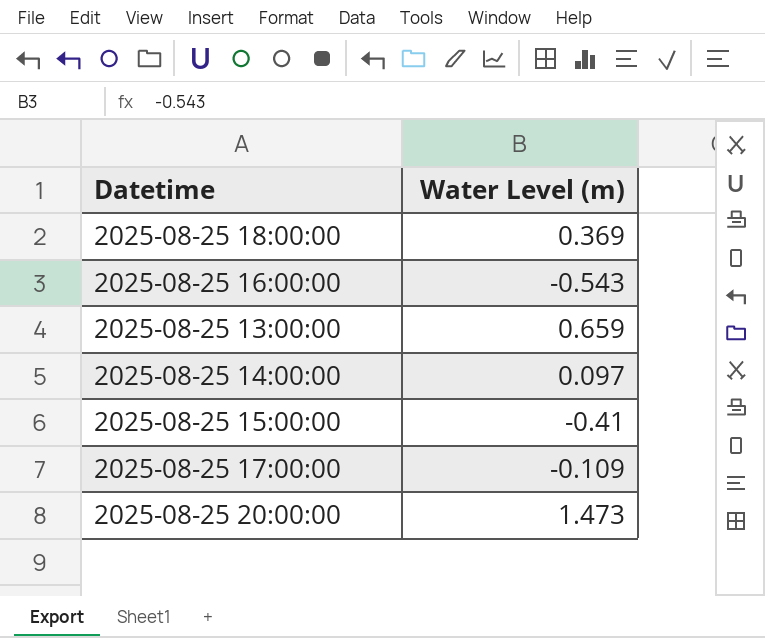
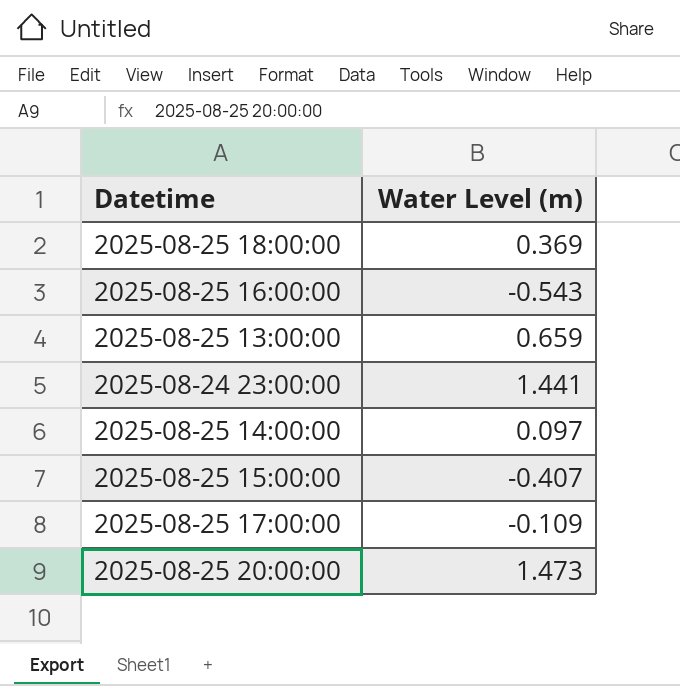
row 2025-08-24 23:00:00: none -> 1.441
2025-08-25 15:00:00 | Water Level (m): -0.41 -> -0.407

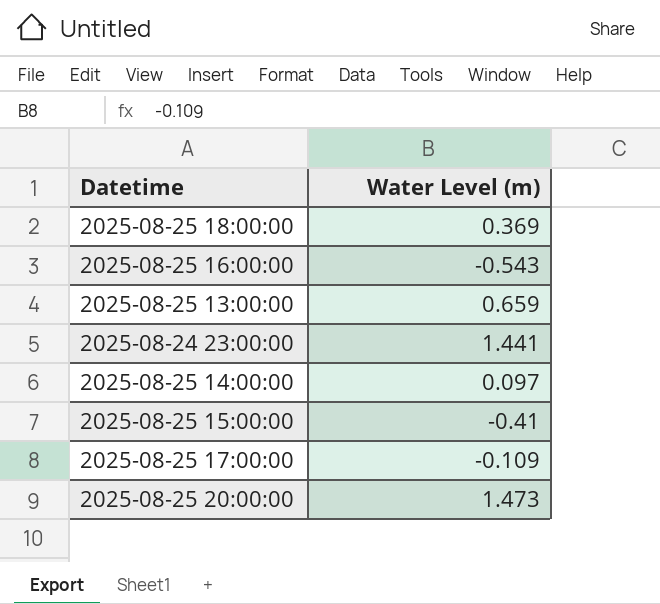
2025-08-25 15:00:00 | Water Level (m): -0.407 -> -0.41

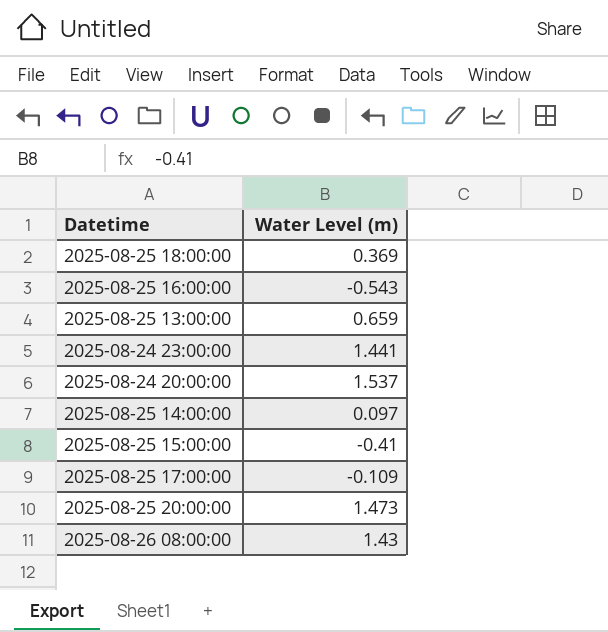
row 2025-08-24 20:00:00: none -> 1.537
row 2025-08-26 08:00:00: none -> 1.43

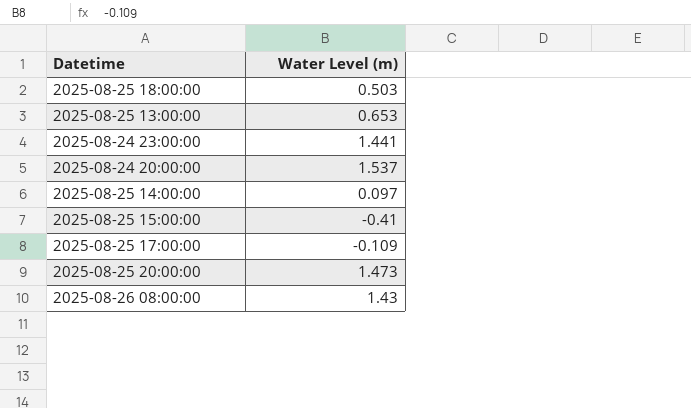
row 2025-08-25 16:00:00: -0.543 -> none
2025-08-25 18:00:00 | Water Level (m): 0.369 -> 0.503
2025-08-25 13:00:00 | Water Level (m): 0.659 -> 0.653

